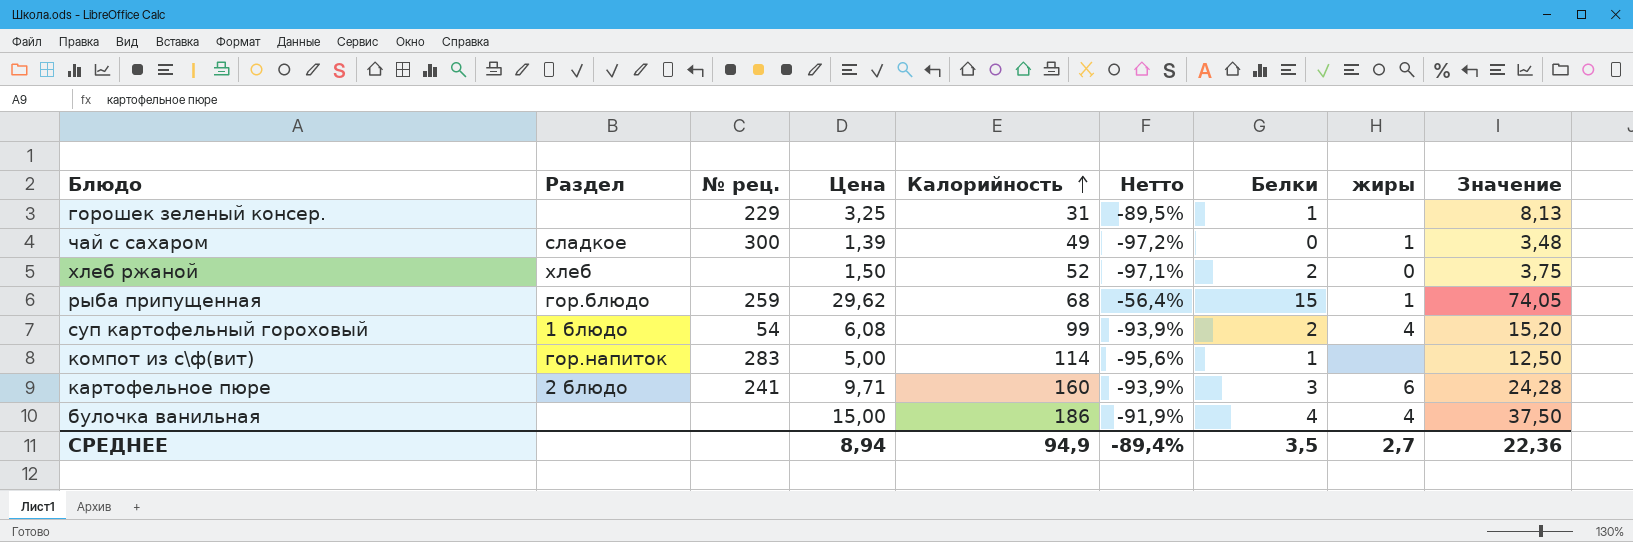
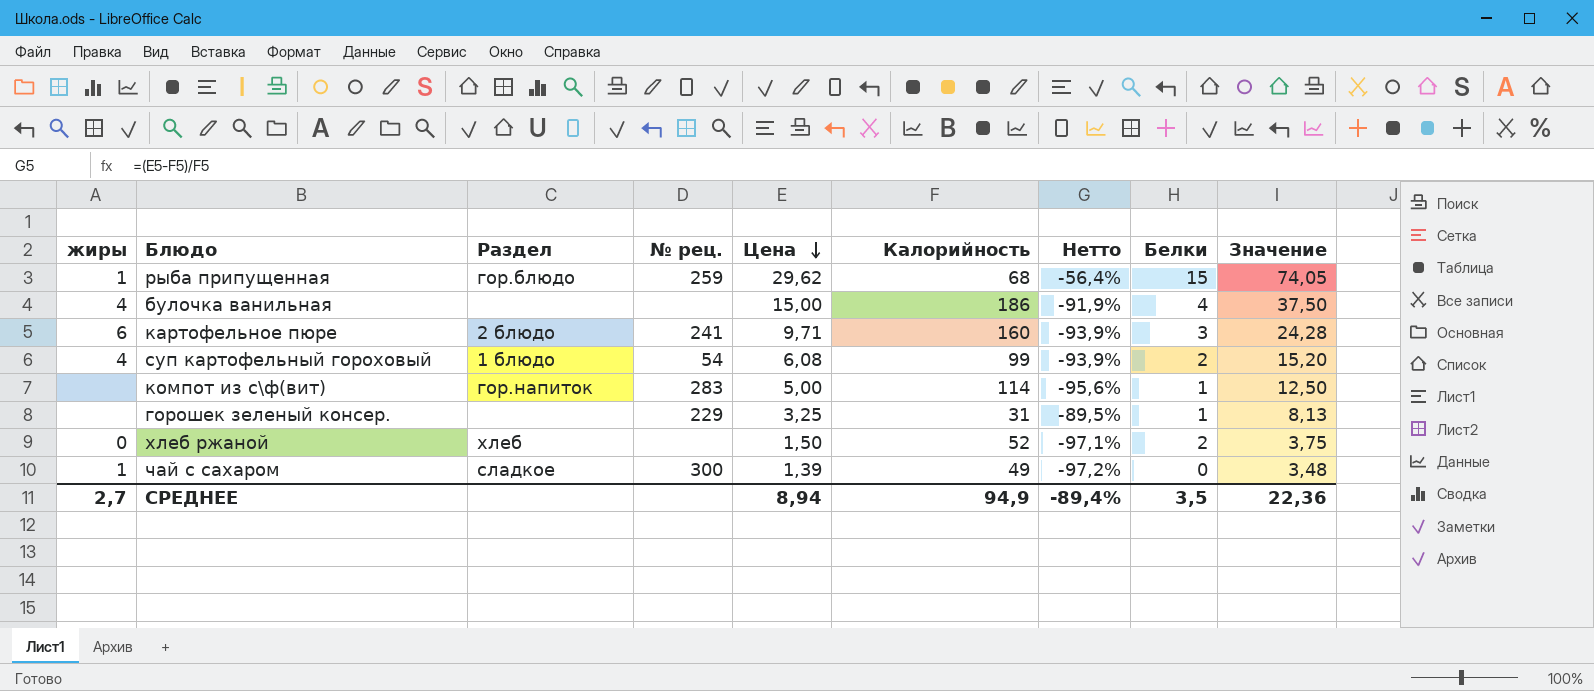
row order: Калорийность ascending -> Цена descending
column жиры | position: 8 -> 1

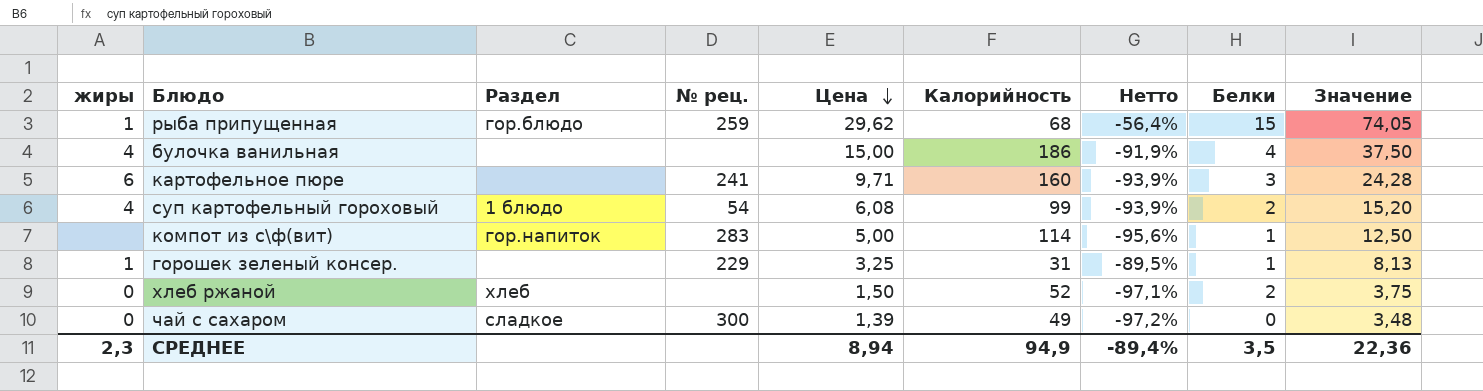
картофельное пюре | Раздел: 2 блюдо -> none
горошек зеленый консер. | жиры: none -> 1
чай с сахаром | жиры: 1 -> 0
СРЕДНЕЕ | жиры: 2,7 -> 2,3

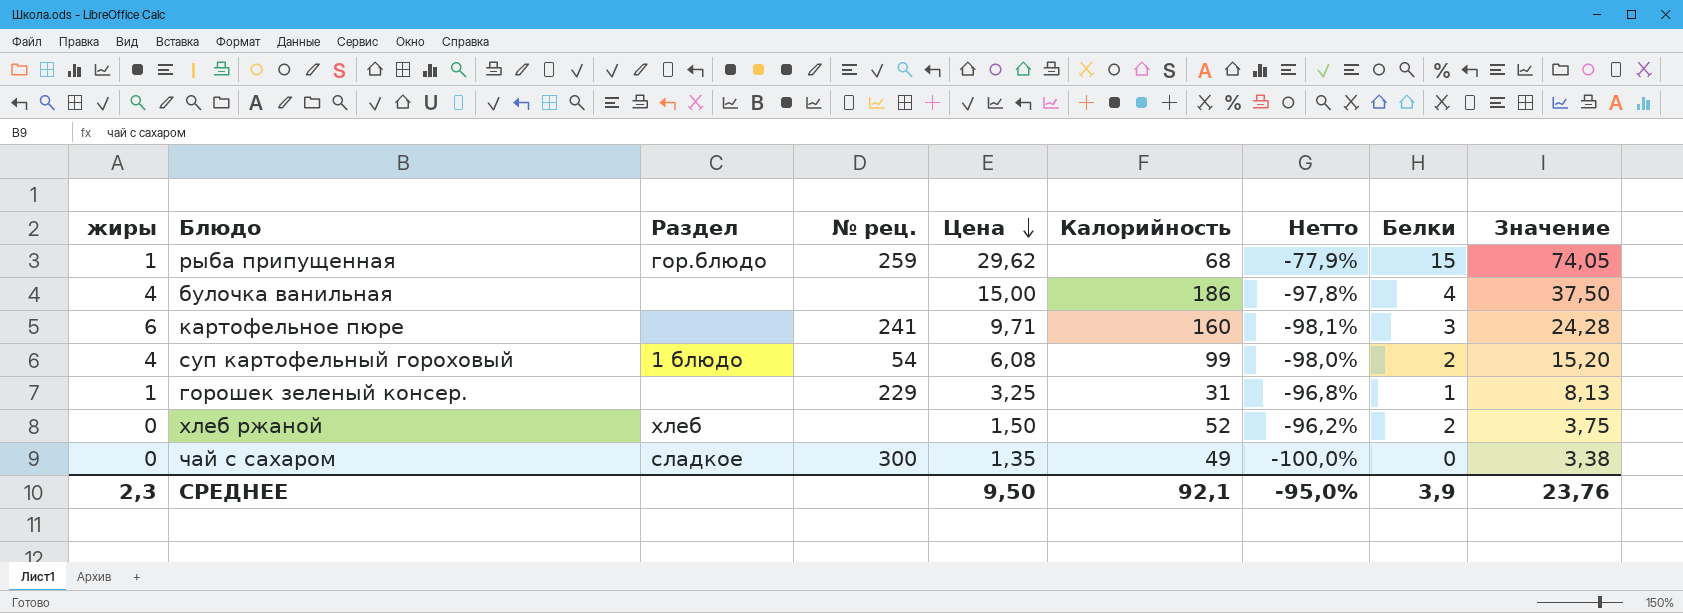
column Нетто | formula: ([Цена] - [Калорийность]) / [Калорийность] -> ([Белки] - [Калорийность]) / [Калорийность]
row компот из с\ф(вит): none | гор.напиток | 283 | 5,00 | 114 | -95,6% | 1 | 12,50 -> none
чай с сахаром | Цена: 1,39 -> 1,35
чай с сахаром | Значение: 3,48 -> 3,38
СРЕДНЕЕ | Цена: 8,94 -> 9,50
СРЕДНЕЕ | Калорийность: 94,9 -> 92,1
СРЕДНЕЕ | Нетто: -89,4% -> -95,0%
СРЕДНЕЕ | Белки: 3,5 -> 3,9
СРЕДНЕЕ | Значение: 22,36 -> 23,76

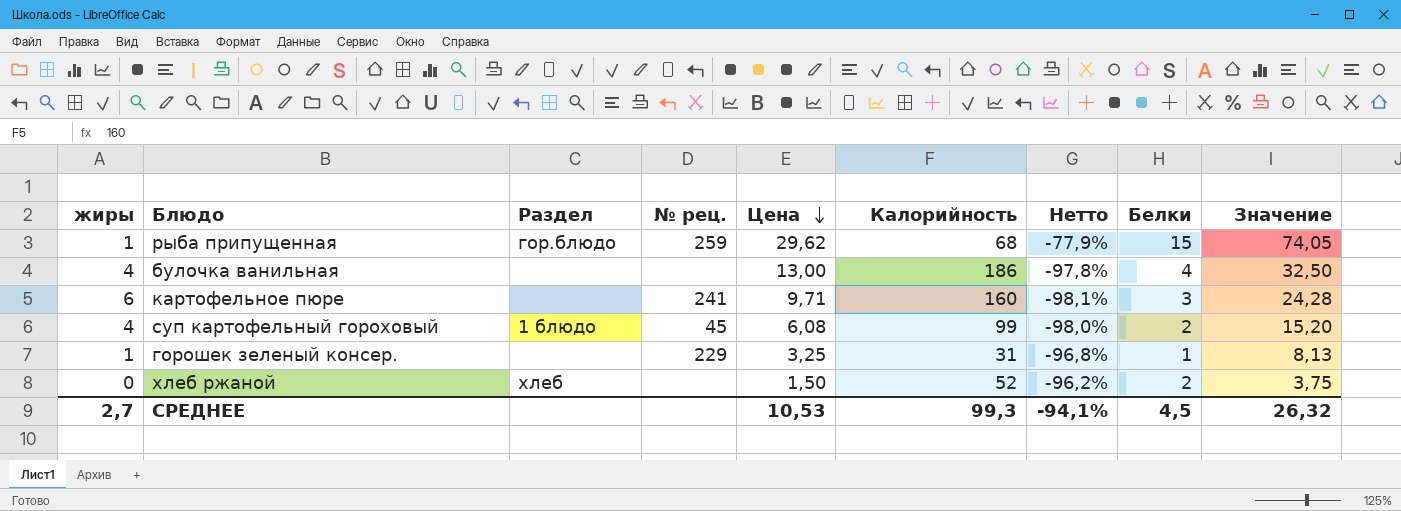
row чай с сахаром: 0 | сладкое | 300 | 1,35 | 49 | -100,0% | 0 | 3,38 -> none
булочка ванильная | Цена: 15,00 -> 13,00
булочка ванильная | Значение: 37,50 -> 32,50
суп картофельный гороховый | № рец.: 54 -> 45
СРЕДНЕЕ | жиры: 2,3 -> 2,7
СРЕДНЕЕ | Цена: 9,50 -> 10,53
СРЕДНЕЕ | Калорийность: 92,1 -> 99,3
СРЕДНЕЕ | Нетто: -95,0% -> -94,1%
СРЕДНЕЕ | Белки: 3,9 -> 4,5
СРЕДНЕЕ | Значение: 23,76 -> 26,32

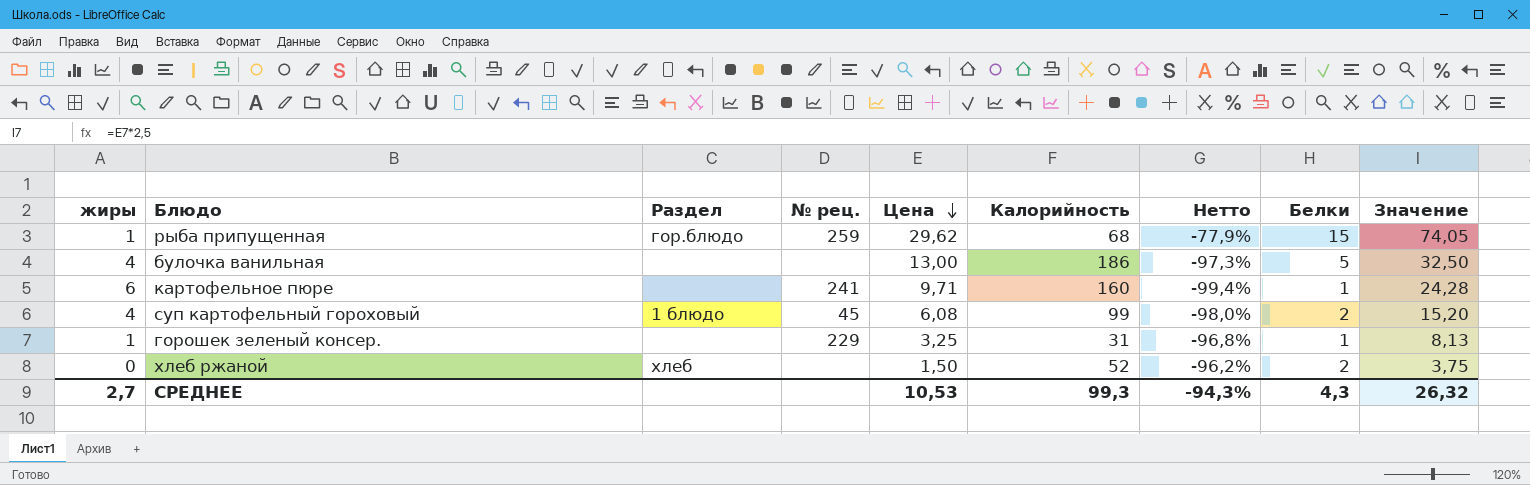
булочка ванильная | Нетто: -97,8% -> -97,3%
булочка ванильная | Белки: 4 -> 5
картофельное пюре | Нетто: -98,1% -> -99,4%
картофельное пюре | Белки: 3 -> 1
СРЕДНЕЕ | Нетто: -94,1% -> -94,3%
СРЕДНЕЕ | Белки: 4,5 -> 4,3

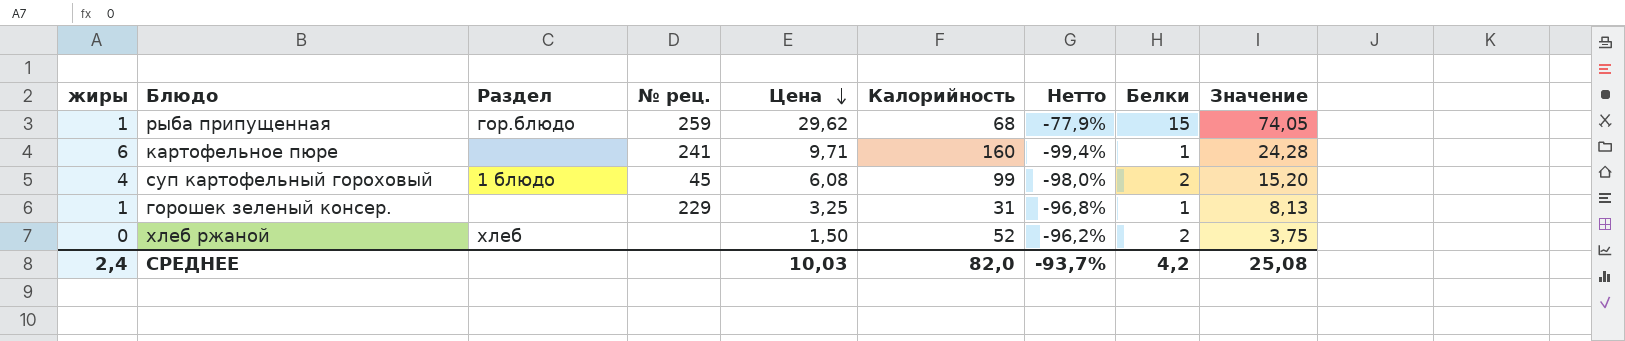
row булочка ванильная: 4 | none | none | 13,00 | 186 | -97,3% | 5 | 32,50 -> none
СРЕДНЕЕ | жиры: 2,7 -> 2,4
СРЕДНЕЕ | Цена: 10,53 -> 10,03
СРЕДНЕЕ | Калорийность: 99,3 -> 82,0
СРЕДНЕЕ | Нетто: -94,3% -> -93,7%
СРЕДНЕЕ | Белки: 4,3 -> 4,2
СРЕДНЕЕ | Значение: 26,32 -> 25,08

